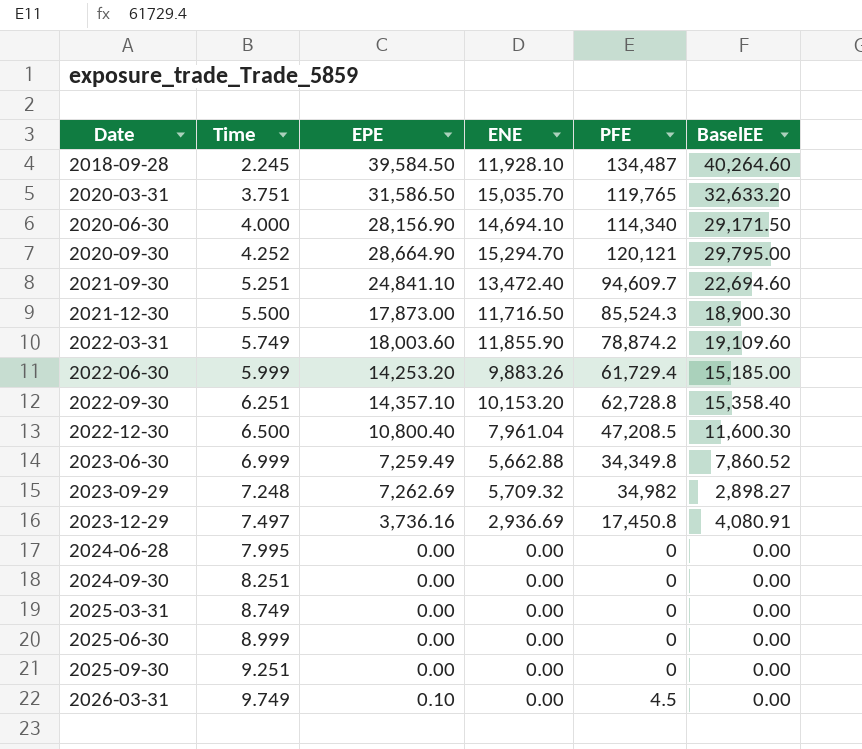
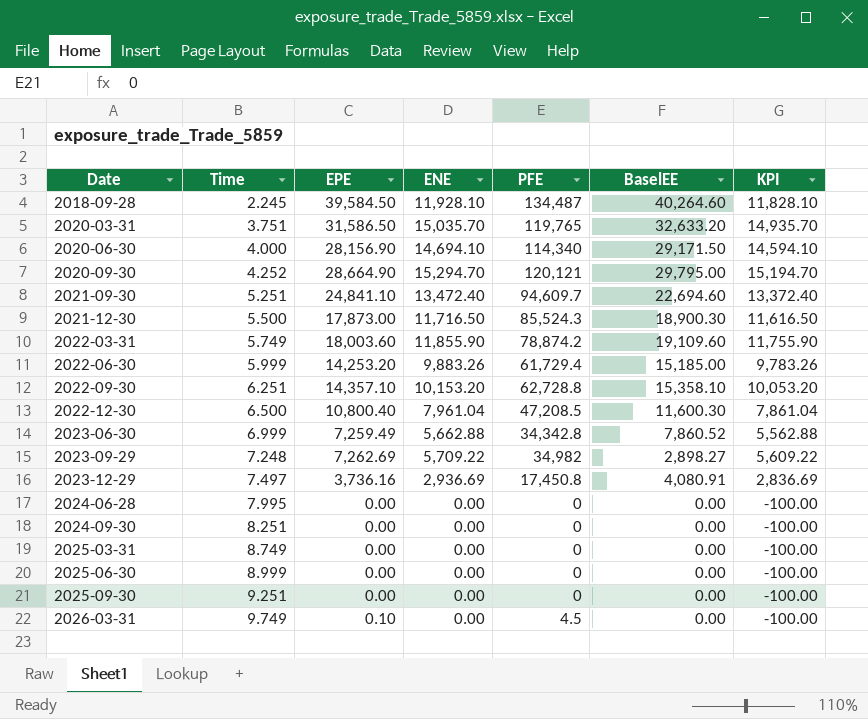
column KPI | formula: none -> [ENE] - 100
2022-09-30 | BaselEE: 15,358.40 -> 15,358.10
2023-06-30 | PFE: 34,349.8 -> 34,342.8
2023-09-29 | ENE: 5,709.32 -> 5,709.22

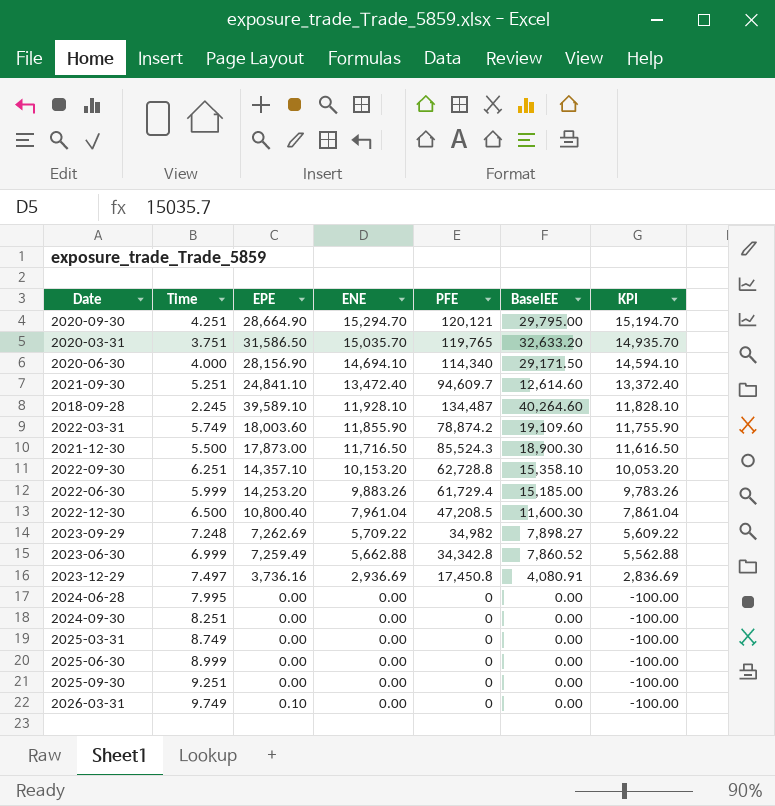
row order: Date ascending -> ENE descending
2020-09-30 | Time: 4.252 -> 4.251
2021-09-30 | BaselEE: 22,694.60 -> 12,614.60
2018-09-28 | EPE: 39,584.50 -> 39,589.10
2023-09-29 | BaselEE: 2,898.27 -> 7,898.27
2026-03-31 | PFE: 4.5 -> 0

